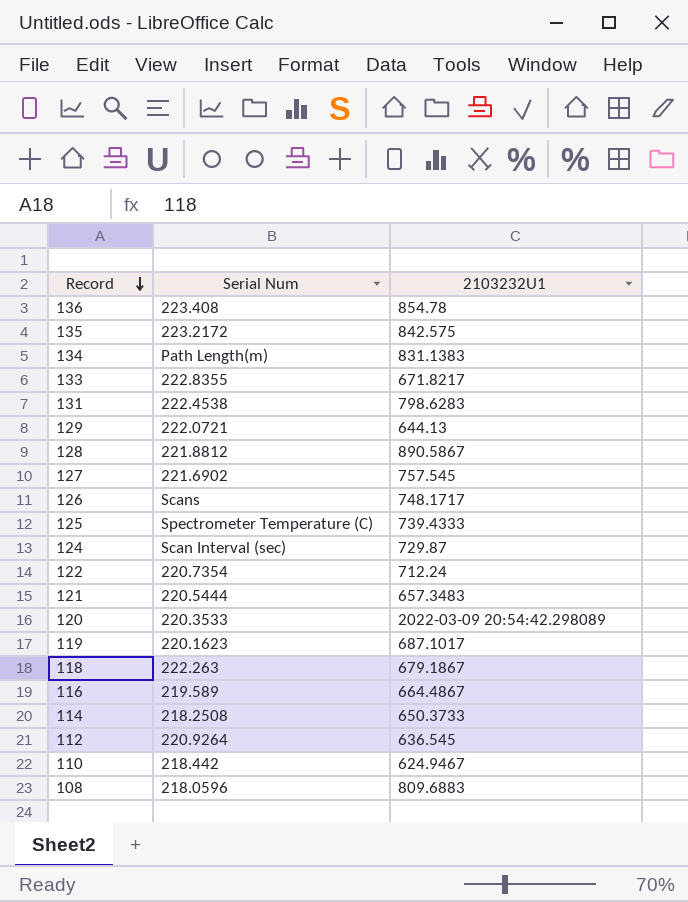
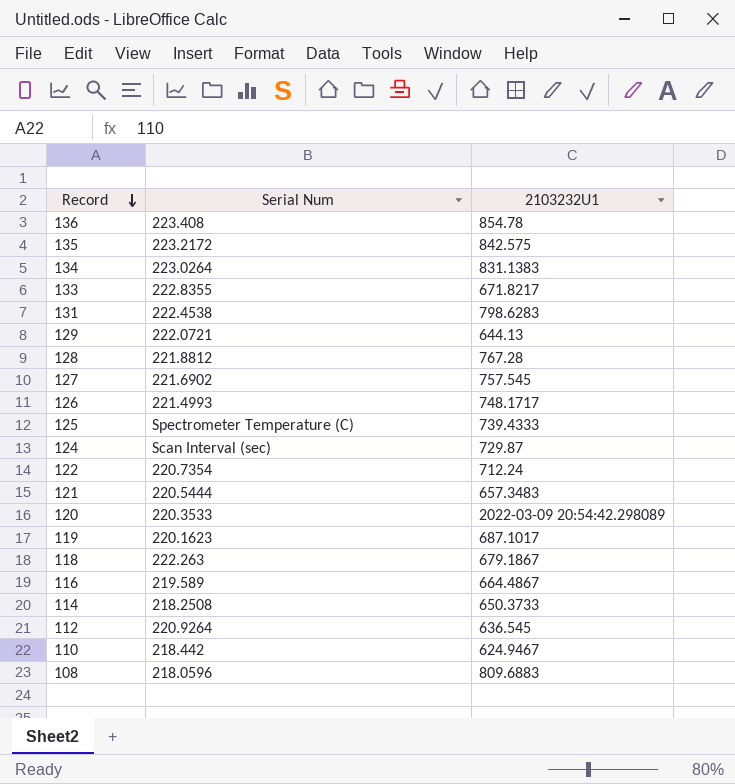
134 | Serial Num: Path Length(m) -> 223.0264
128 | 2103232U1: 890.5867 -> 767.28
126 | Serial Num: Scans -> 221.4993

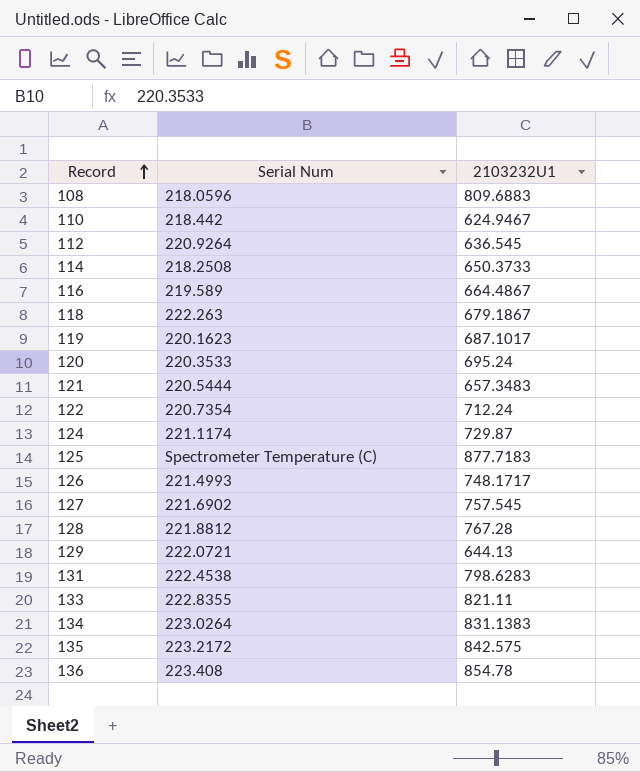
row order: Record descending -> Record ascending
120 | 2103232U1: 2022-03-09 20:54:42.298089 -> 695.24
124 | Serial Num: Scan Interval (sec) -> 221.1174
125 | 2103232U1: 739.4333 -> 877.7183
133 | 2103232U1: 671.8217 -> 821.11

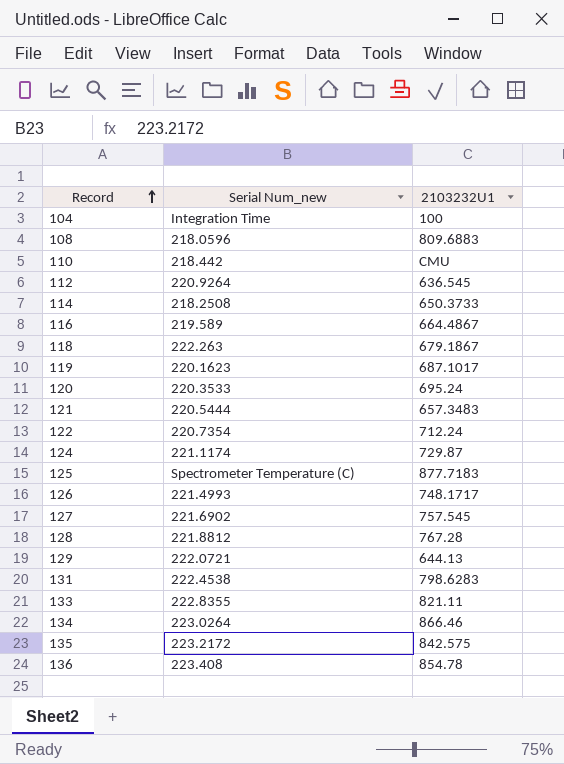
column name: Serial Num -> Serial Num_new
row 104: none -> Integration Time | 100
110 | 2103232U1: 624.9467 -> CMU
134 | 2103232U1: 831.1383 -> 866.46

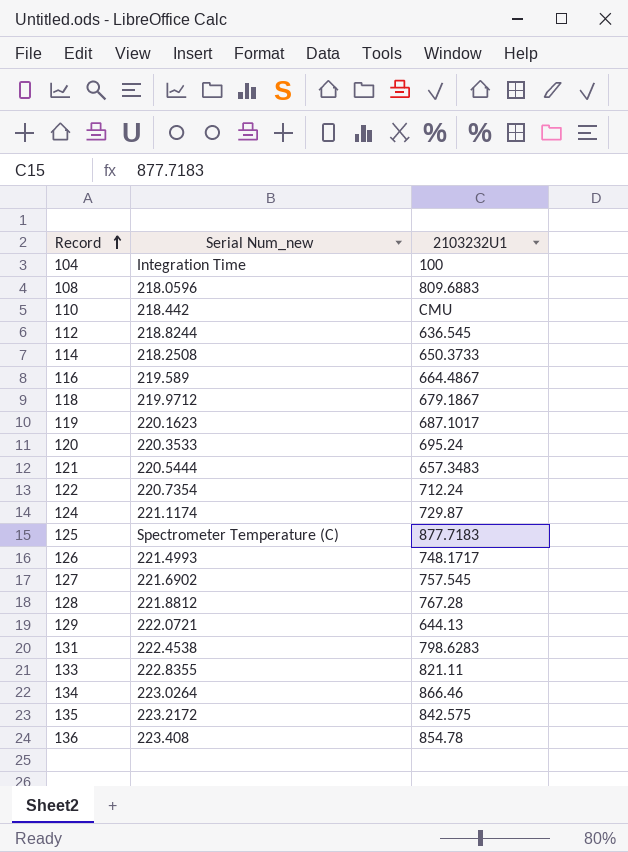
112 | Serial Num_new: 220.9264 -> 218.8244
118 | Serial Num_new: 222.263 -> 219.9712

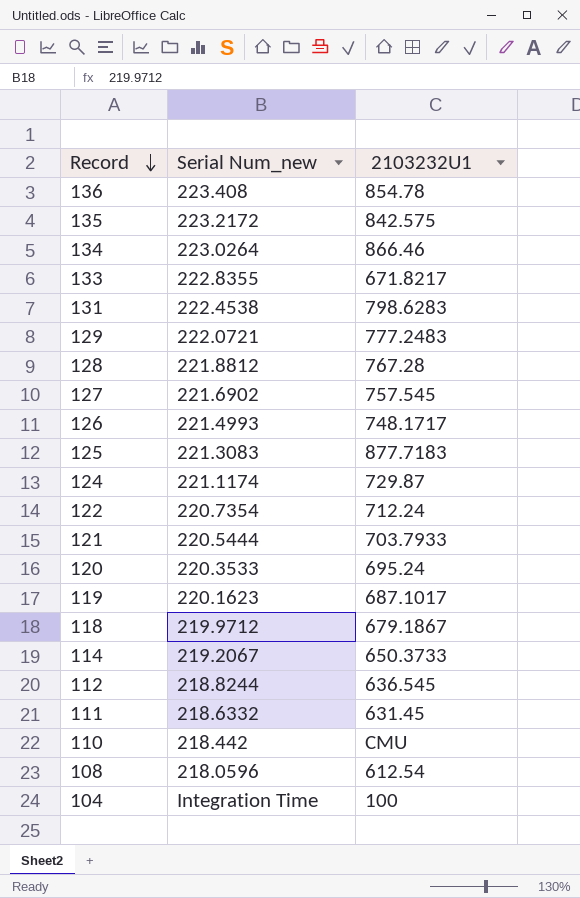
row order: Record ascending -> Record descending
row 116: 219.589 | 664.4867 -> none
133 | 2103232U1: 821.11 -> 671.8217
129 | 2103232U1: 644.13 -> 777.2483
125 | Serial Num_new: Spectrometer Temperature (C) -> 221.3083
121 | 2103232U1: 657.3483 -> 703.7933
114 | Serial Num_new: 218.2508 -> 219.2067
row 111: none -> 218.6332 | 631.45
108 | 2103232U1: 809.6883 -> 612.54

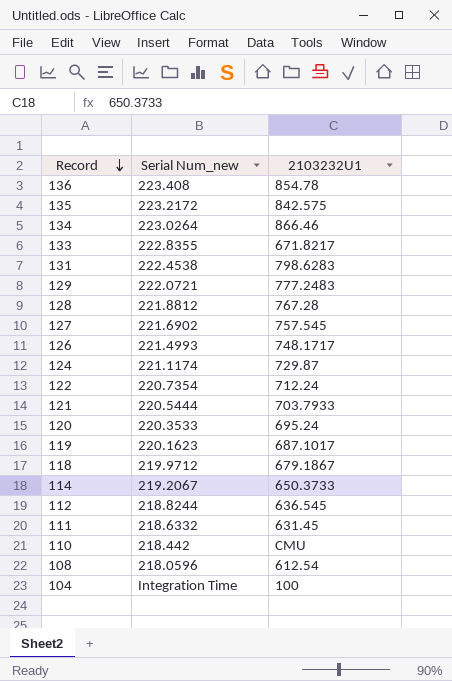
row 125: 221.3083 | 877.7183 -> none

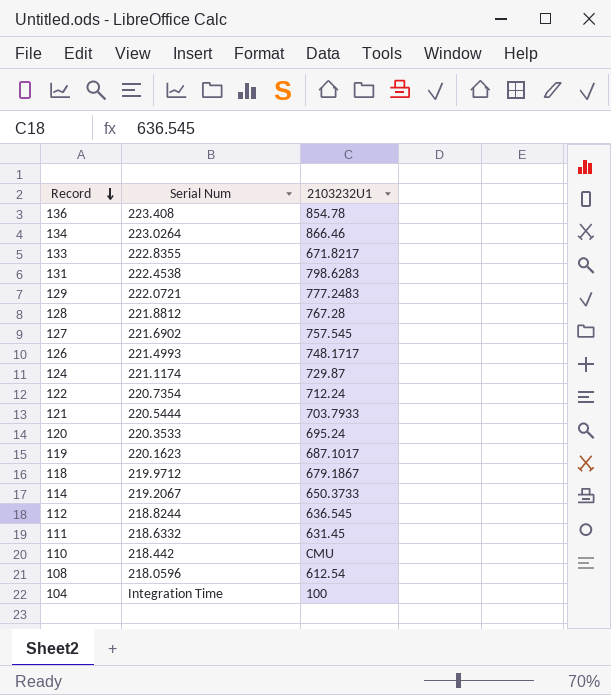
column name: Serial Num_new -> Serial Num
row 135: 223.2172 | 842.575 -> none

